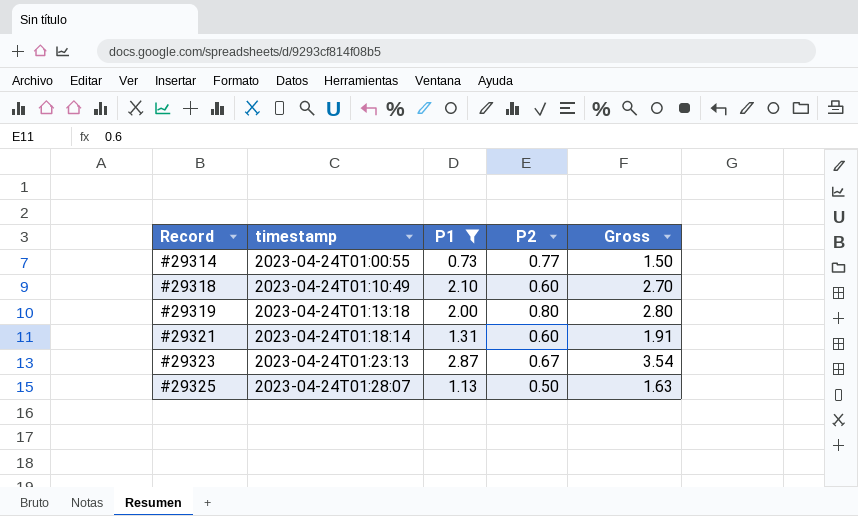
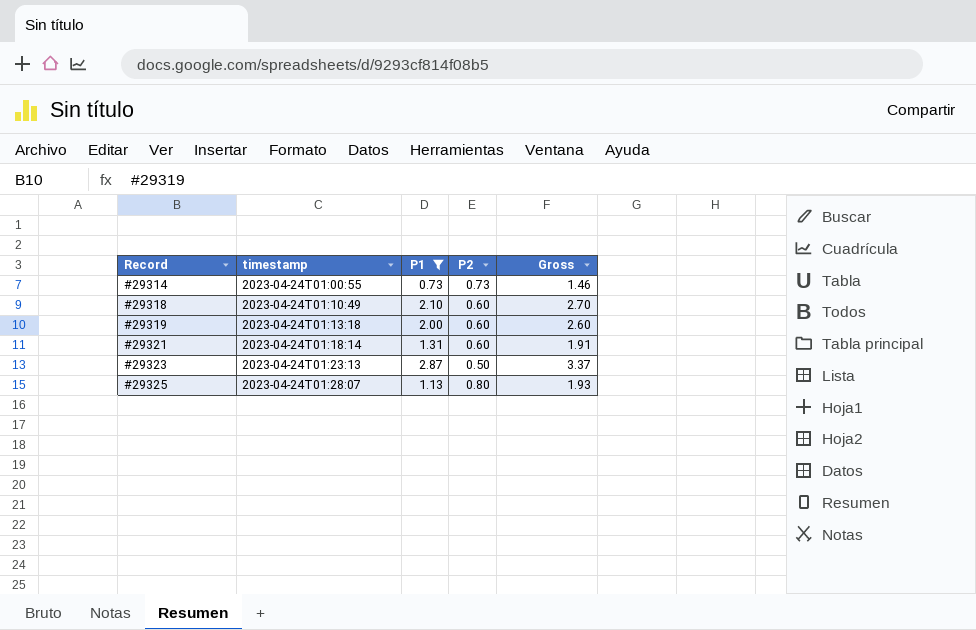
#29314 | P2: 0.77 -> 0.73
#29314 | Gross: 1.50 -> 1.46
#29319 | P2: 0.80 -> 0.60
#29319 | Gross: 2.80 -> 2.60
#29323 | P2: 0.67 -> 0.50
#29323 | Gross: 3.54 -> 3.37
#29325 | P2: 0.50 -> 0.80
#29325 | Gross: 1.63 -> 1.93

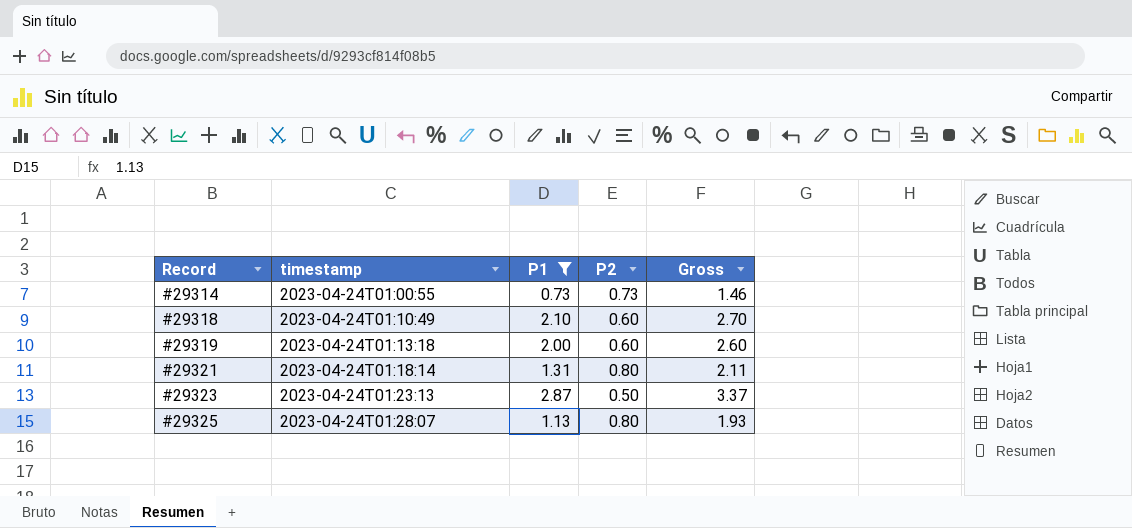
#29321 | P2: 0.60 -> 0.80
#29321 | Gross: 1.91 -> 2.11

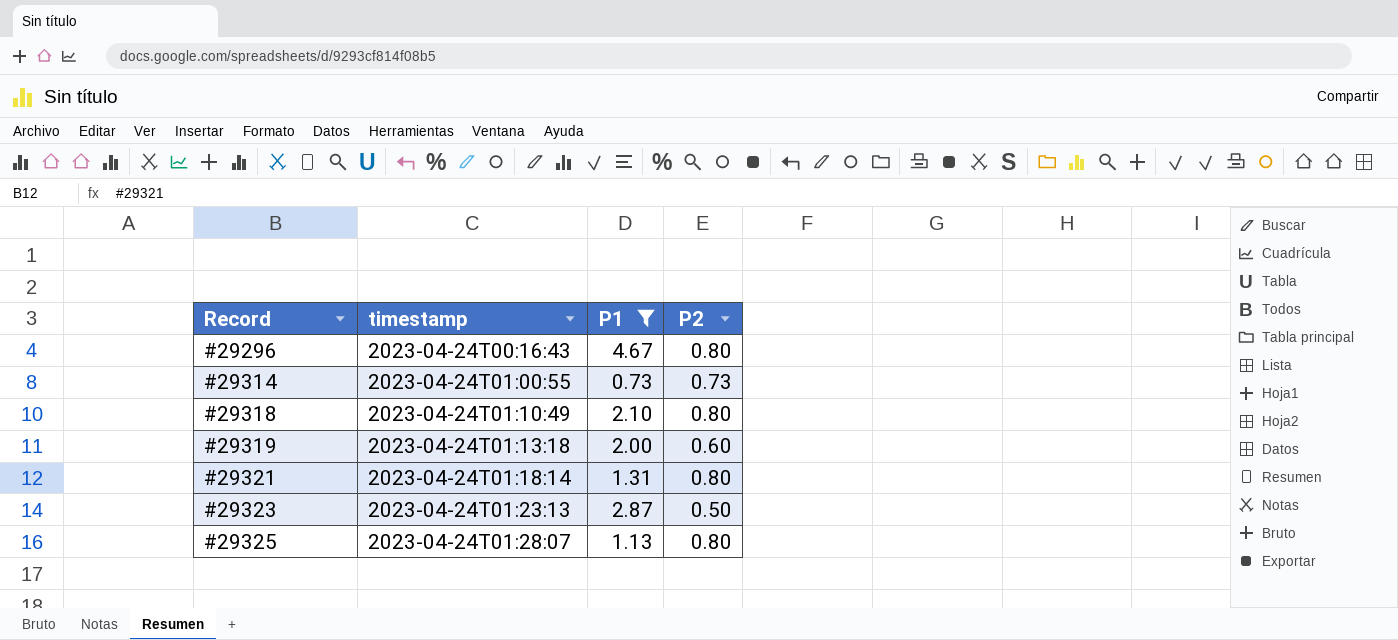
column Gross | formula: [P1] + [P2] -> none
row #29296: none -> 2023-04-24T00:16:43 | 4.67 | 0.80
#29318 | P2: 0.60 -> 0.80

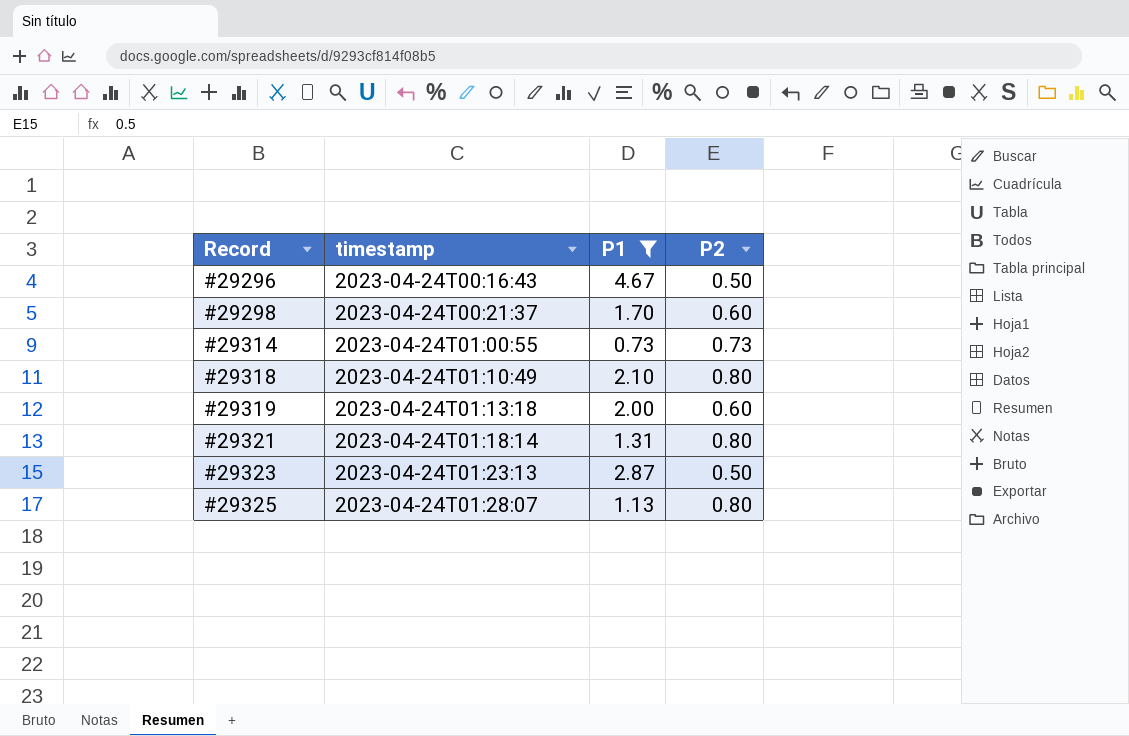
#29296 | P2: 0.80 -> 0.50
row #29298: none -> 2023-04-24T00:21:37 | 1.70 | 0.60

